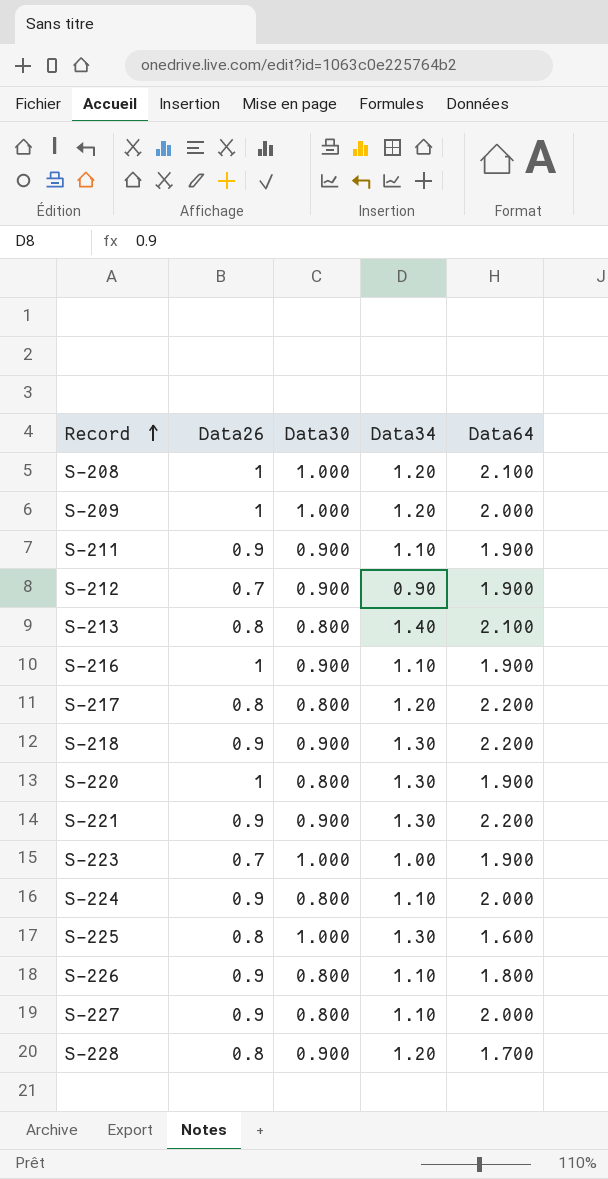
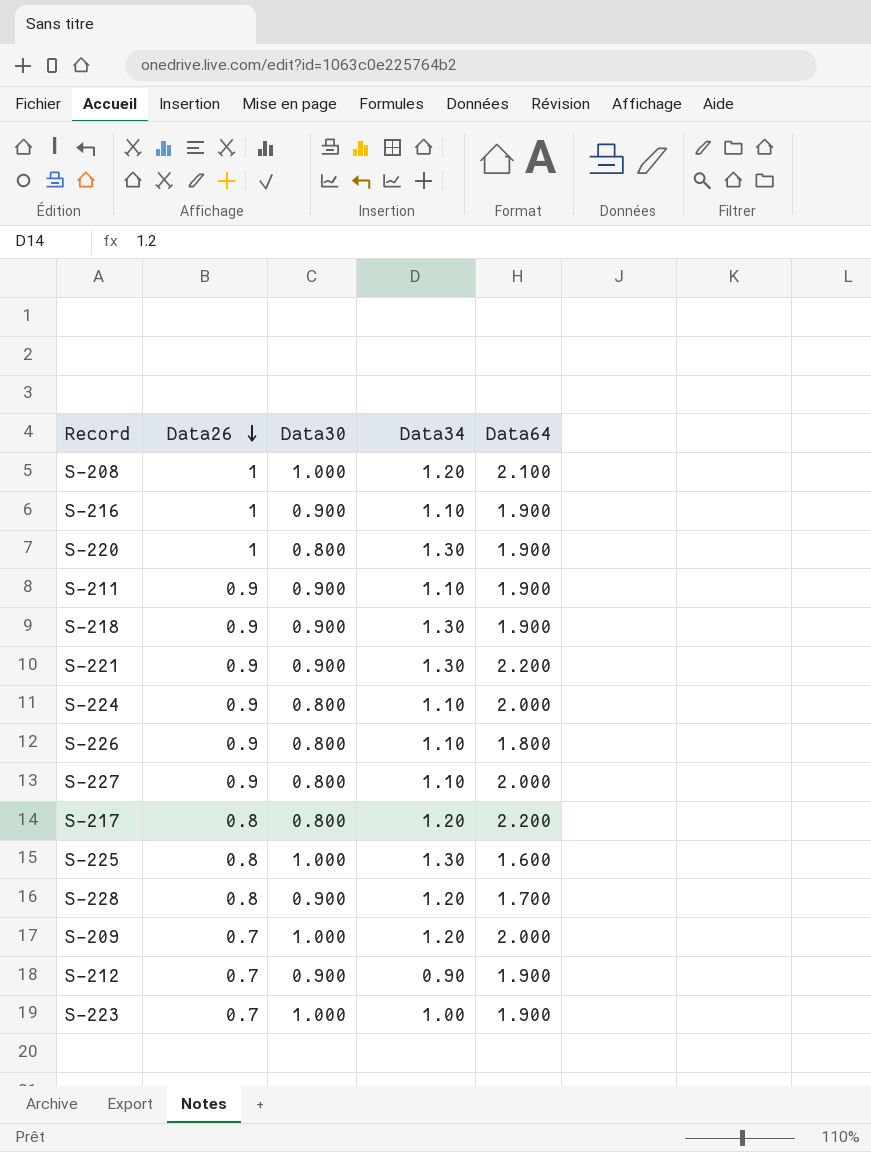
row order: Record ascending -> Data26 descending
row S-213: 0.8 | 0.800 | 1.40 | 2.100 -> none
S-218 | Data64: 2.200 -> 1.900
S-209 | Data26: 1 -> 0.7

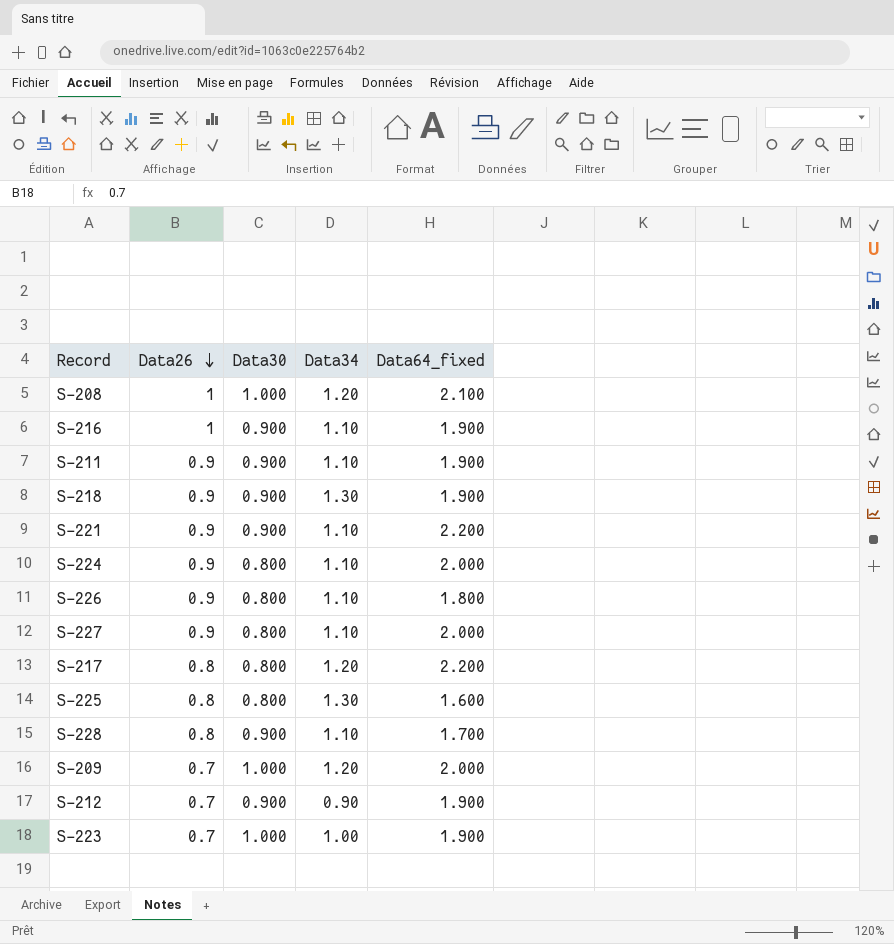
column name: Data64 -> Data64_fixed
row S-220: 1 | 0.800 | 1.30 | 1.900 -> none
S-221 | Data34: 1.30 -> 1.10
S-225 | Data30: 1.000 -> 0.800
S-228 | Data34: 1.20 -> 1.10

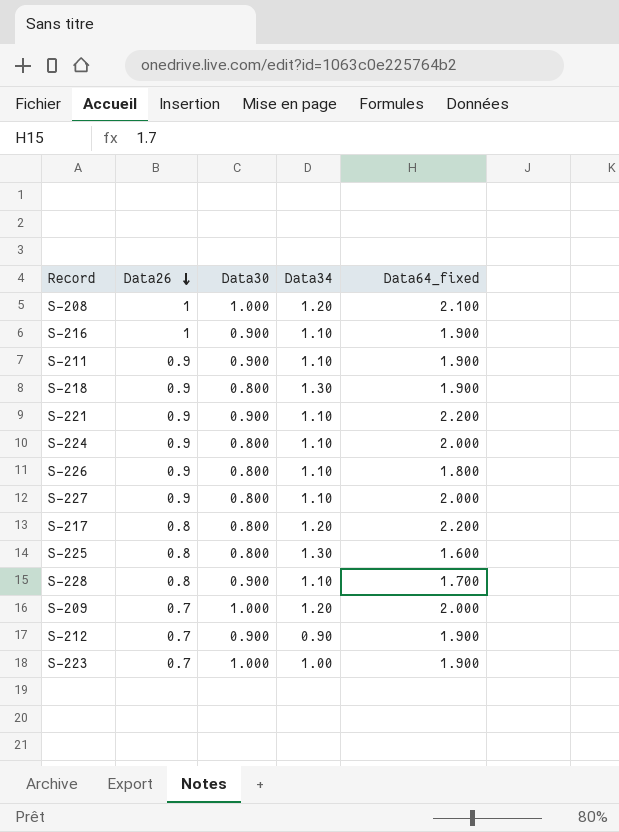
S-218 | Data30: 0.900 -> 0.800

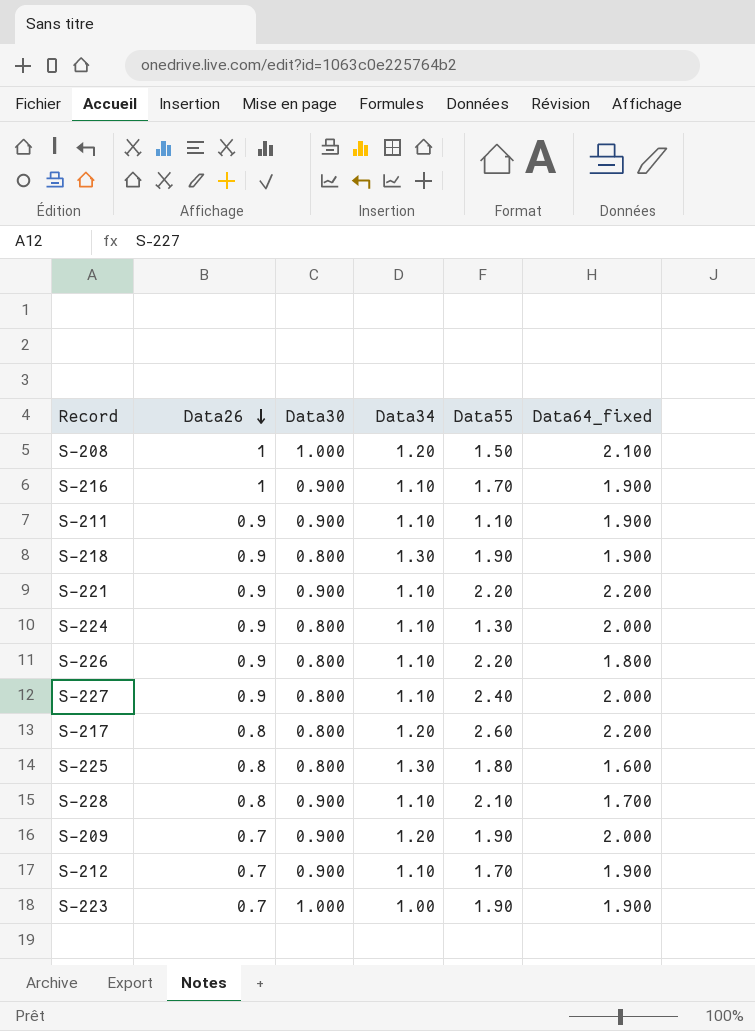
column Data55 | position: none -> 5
S-209 | Data30: 1.000 -> 0.900
S-212 | Data34: 0.90 -> 1.10

